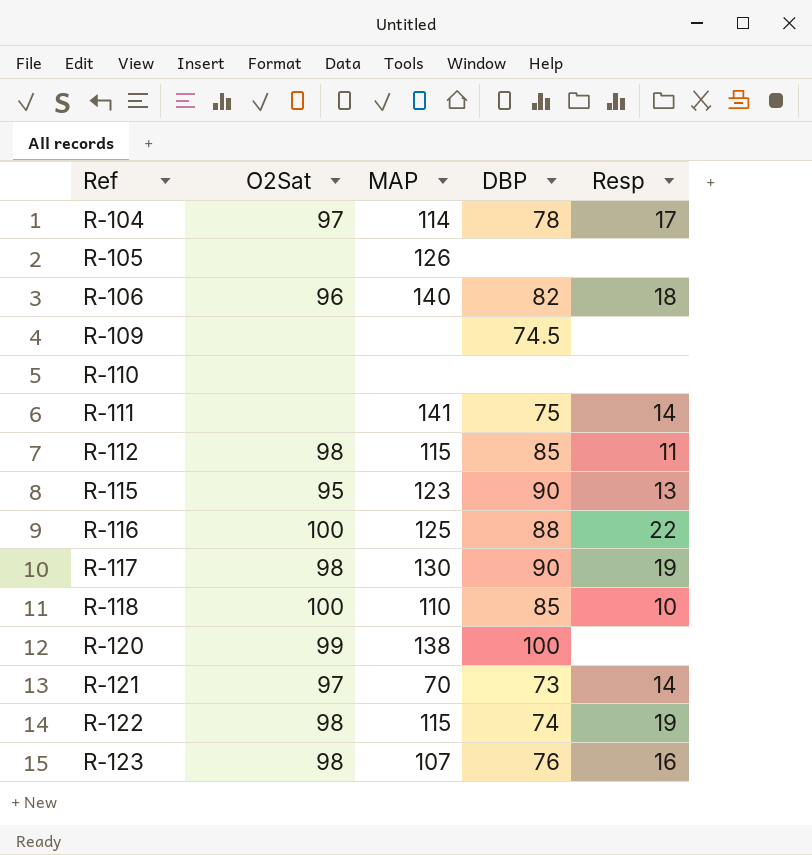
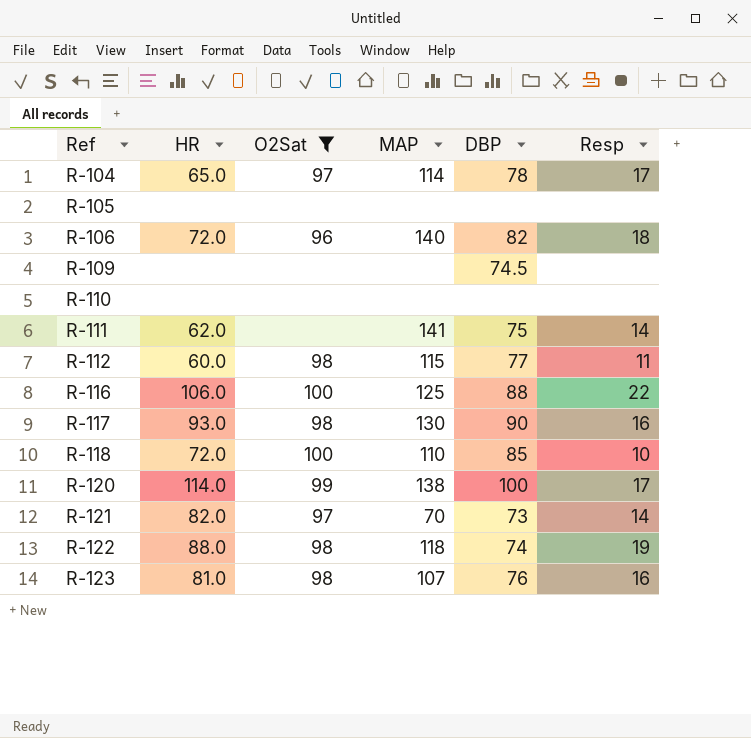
filter: none -> O2Sat != 95
column HR | position: none -> 2
R-105 | MAP: 126 -> none
R-112 | DBP: 85 -> 77
R-117 | Resp: 19 -> 16
R-120 | Resp: none -> 17
R-122 | MAP: 115 -> 118

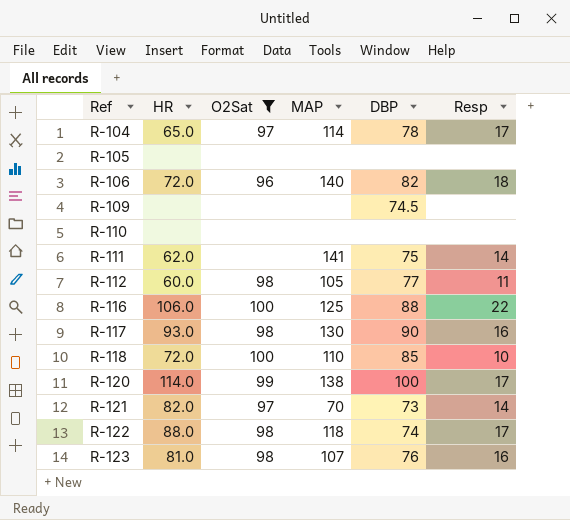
R-112 | MAP: 115 -> 105
R-122 | Resp: 19 -> 17

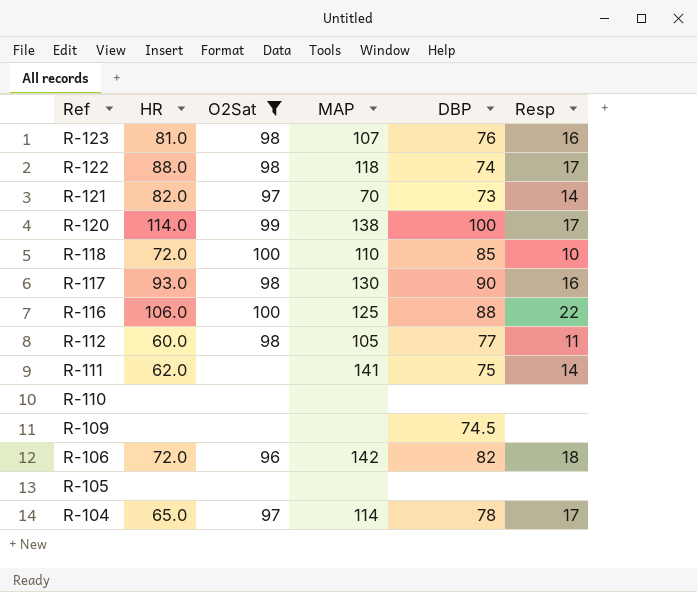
row order: Ref ascending -> Ref descending
R-106 | MAP: 140 -> 142

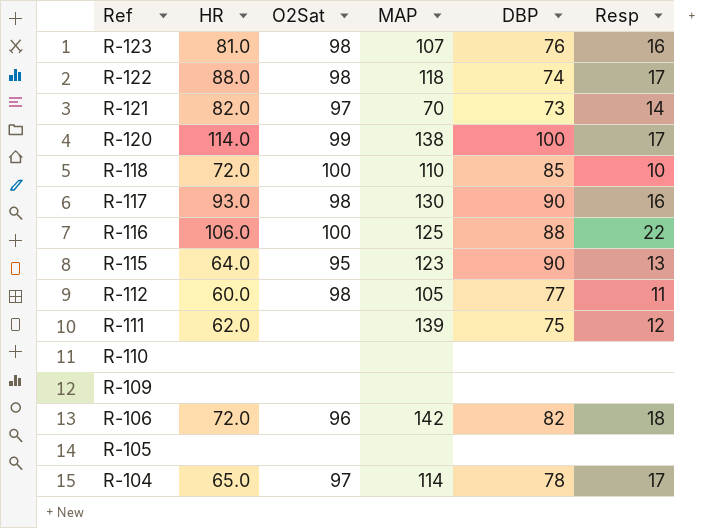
filter: O2Sat != 95 -> none
R-111 | MAP: 141 -> 139
R-111 | Resp: 14 -> 12
R-109 | DBP: 74.5 -> none

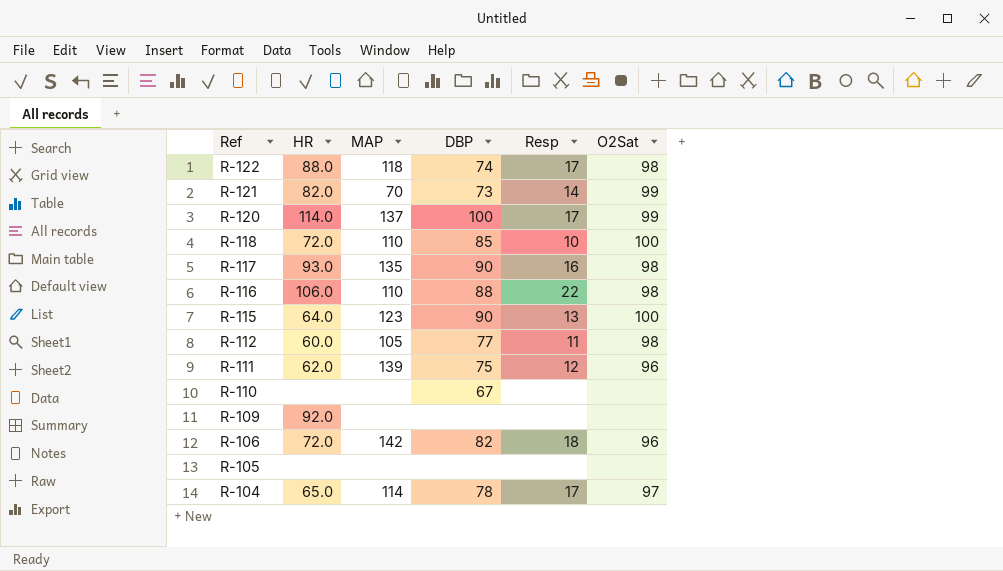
column O2Sat | position: 3 -> 6
row R-123: 81.0 | 98 | 107 | 76 | 16 -> none
R-121 | O2Sat: 97 -> 99
R-120 | MAP: 138 -> 137
R-117 | MAP: 130 -> 135
R-116 | MAP: 125 -> 110
R-116 | O2Sat: 100 -> 98
R-115 | O2Sat: 95 -> 100
R-111 | O2Sat: none -> 96
R-110 | DBP: none -> 67
R-109 | HR: none -> 92.0

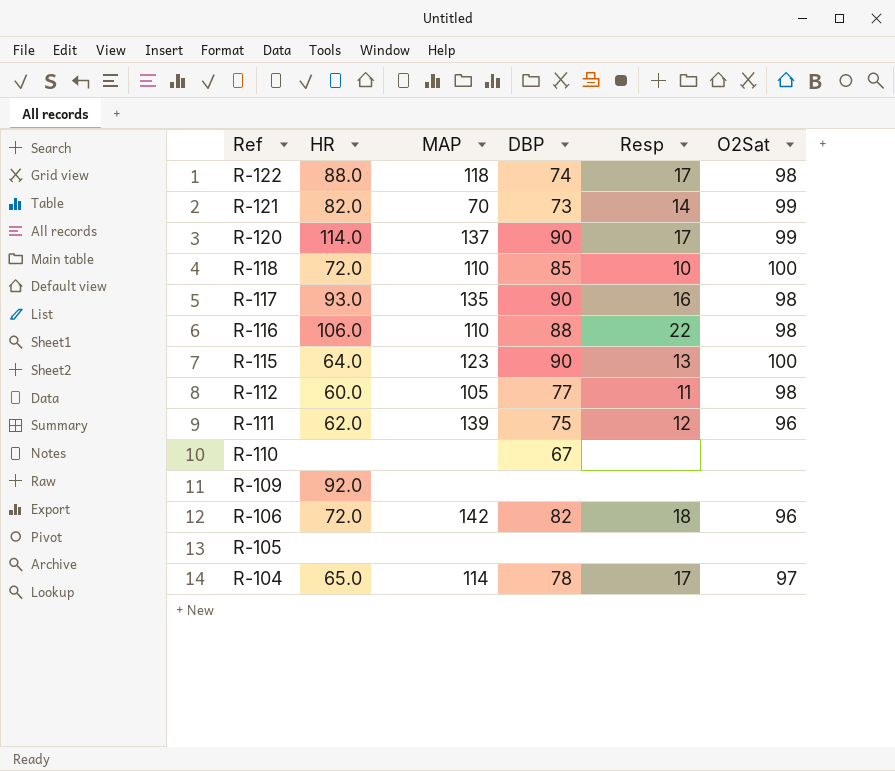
R-120 | DBP: 100 -> 90

